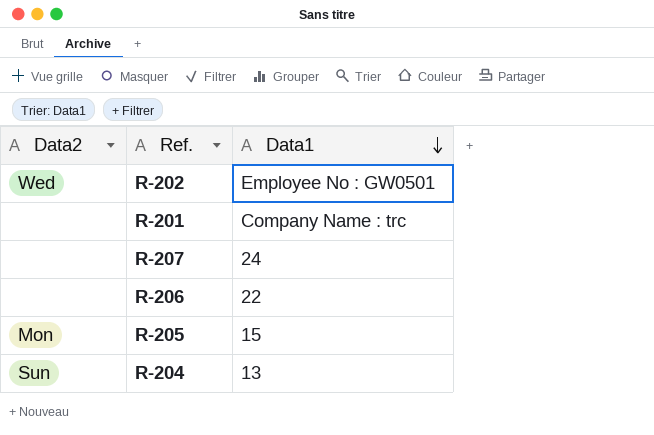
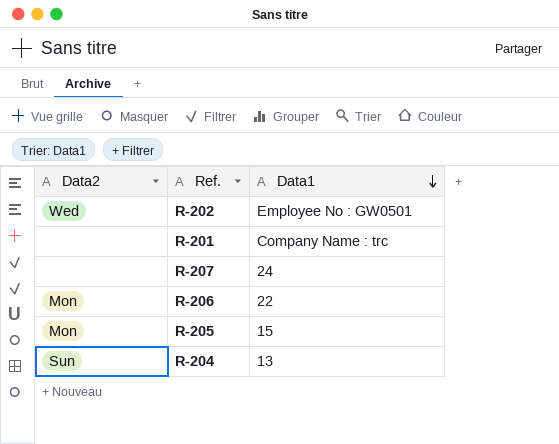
R-206 | Data2: none -> Mon

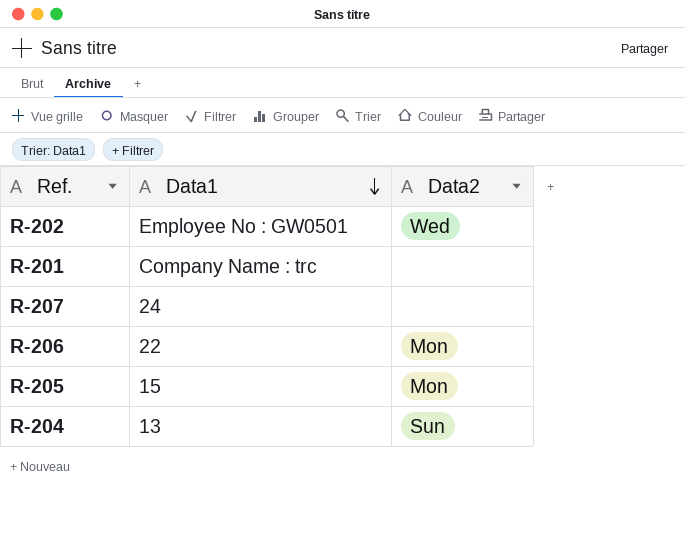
column Data2 | position: 1 -> 3

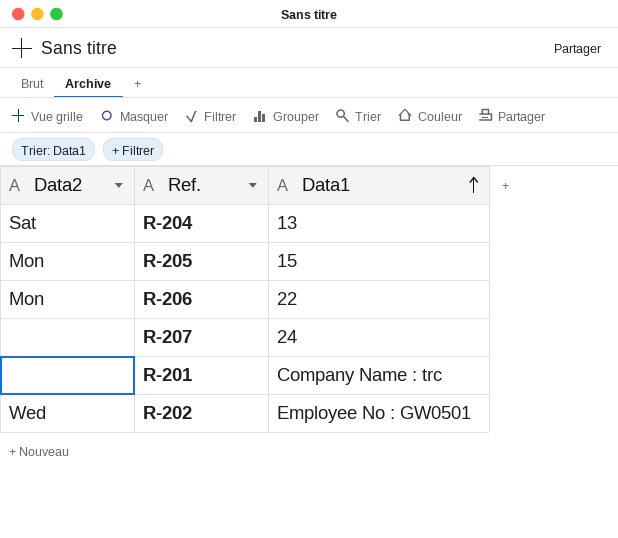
row order: Data1 descending -> Data1 ascending
column Data2 | position: 3 -> 1
R-204 | Data2: Sun -> Sat

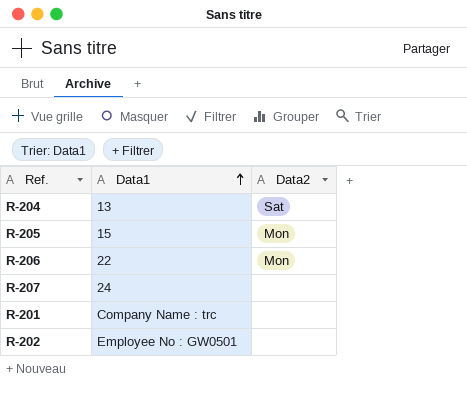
column Data2 | position: 1 -> 3
R-202 | Data2: Wed -> none

